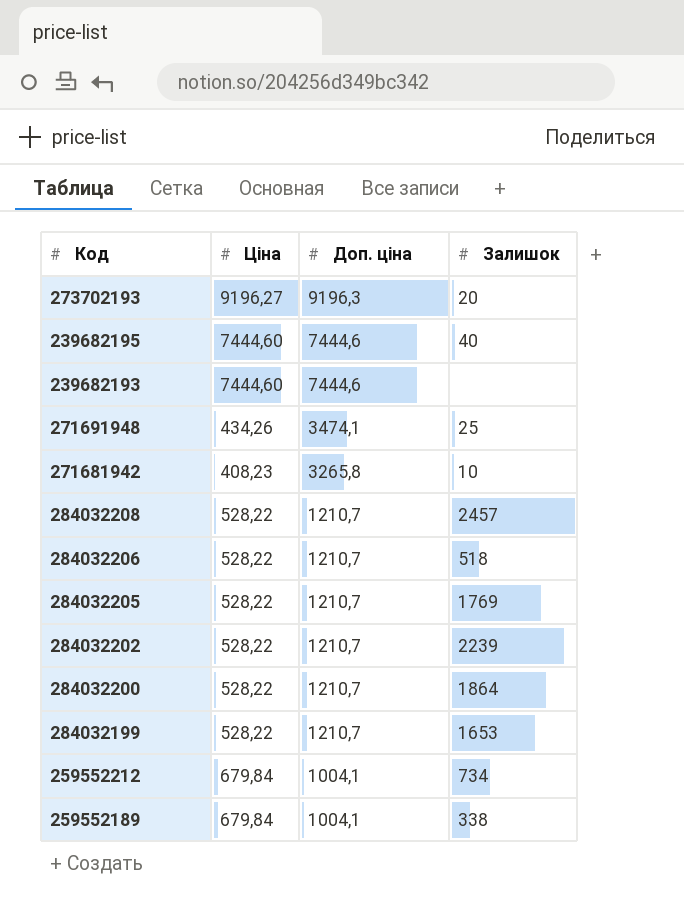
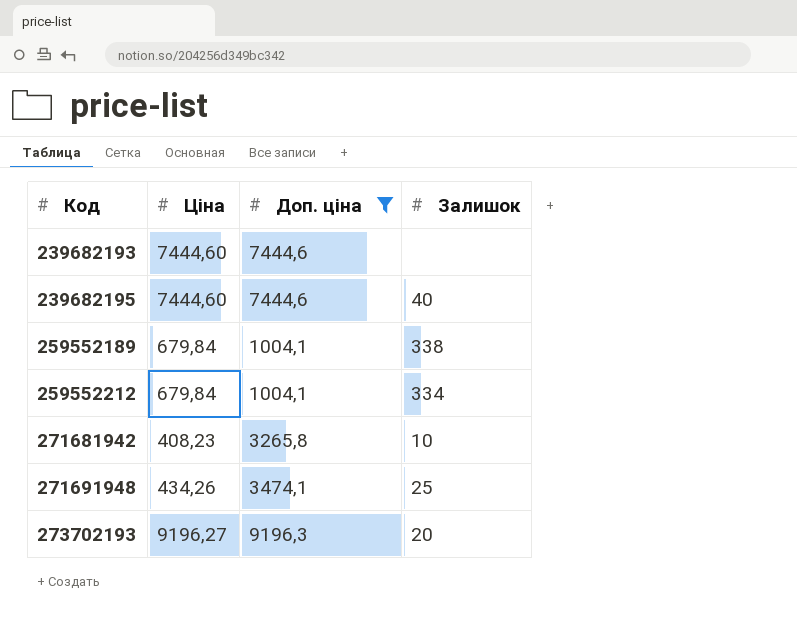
filter: none -> Доп. ціна != 1210,7
row order: Доп. ціна descending -> Код ascending
259552212 | Залишок: 734 -> 334

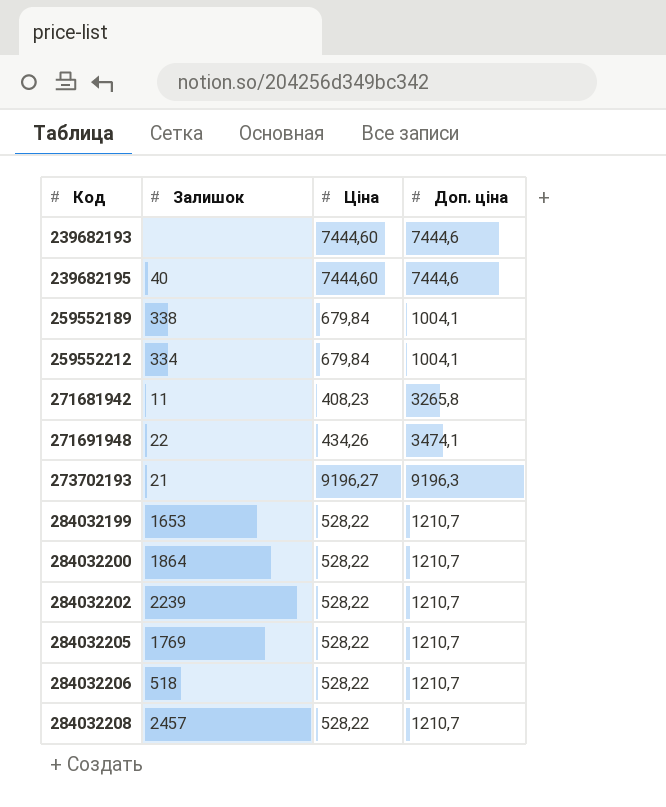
filter: Доп. ціна != 1210,7 -> none
column Залишок | position: 4 -> 2
271681942 | Залишок: 10 -> 11
271691948 | Залишок: 25 -> 22
273702193 | Залишок: 20 -> 21

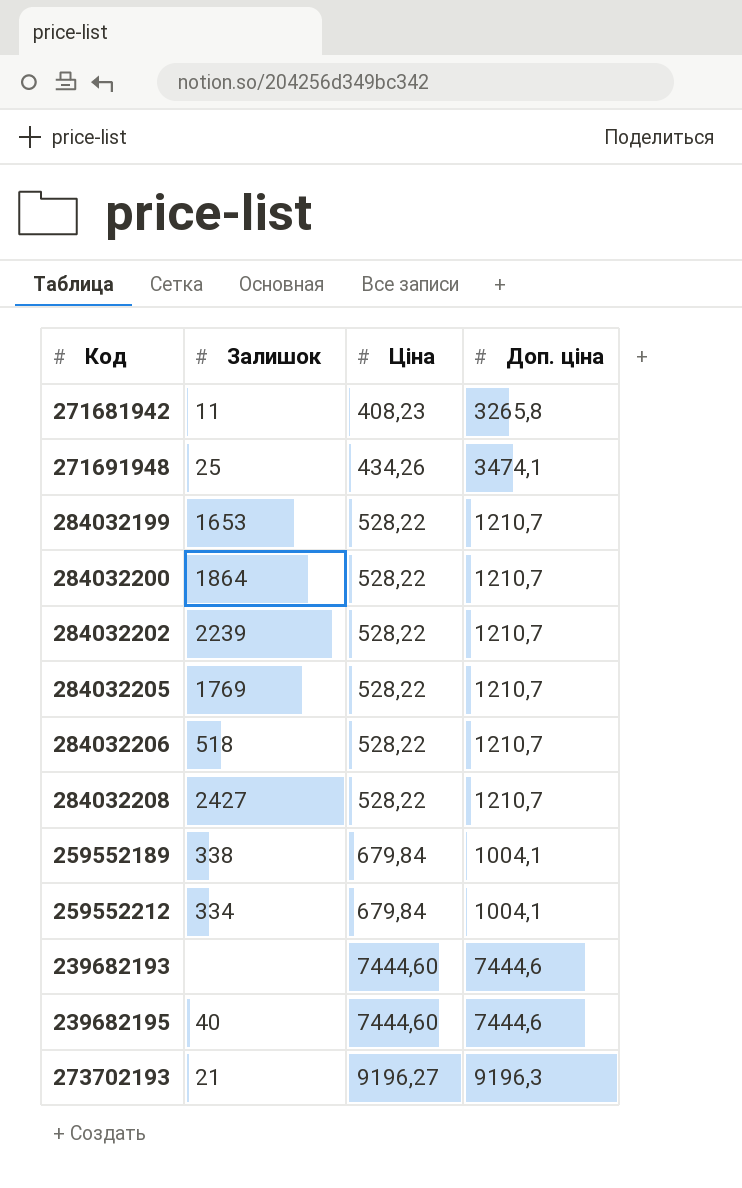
row order: Код ascending -> Ціна ascending
271691948 | Залишок: 22 -> 25
284032208 | Залишок: 2457 -> 2427

